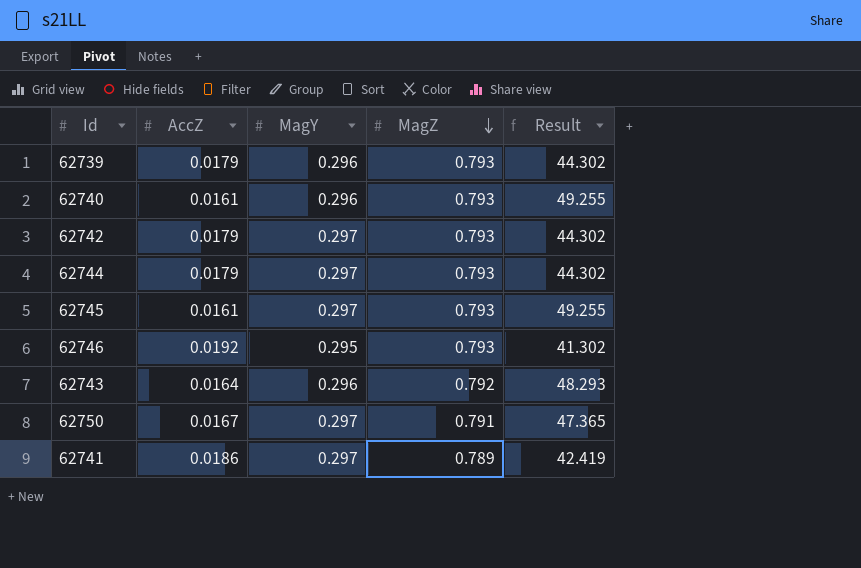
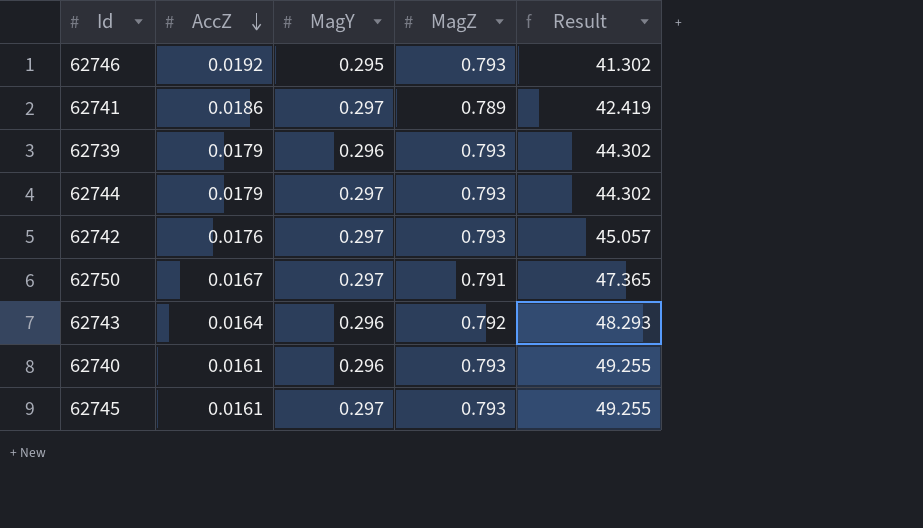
row order: MagZ descending -> AccZ descending
62742 | AccZ: 0.0179 -> 0.0176
62742 | Result: 44.302 -> 45.057

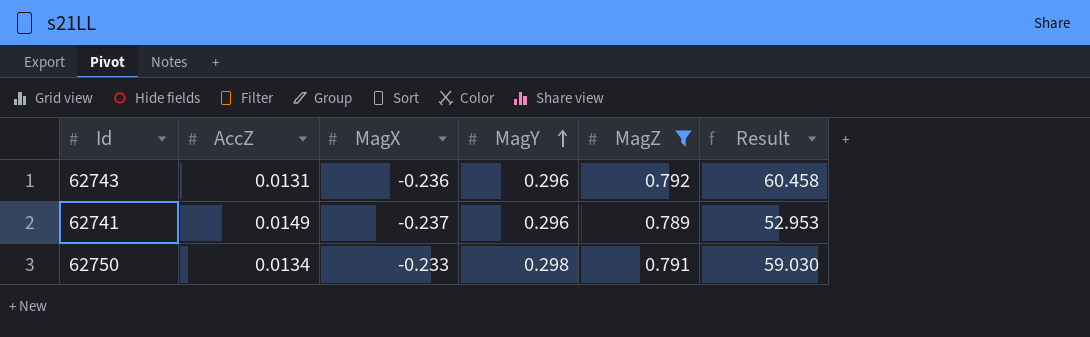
filter: none -> MagZ != 0.793
row order: AccZ descending -> MagY ascending
column MagX | position: none -> 3
62743 | AccZ: 0.0164 -> 0.0131
62743 | Result: 48.293 -> 60.458
62741 | AccZ: 0.0186 -> 0.0149
62741 | MagY: 0.297 -> 0.296
62741 | Result: 42.419 -> 52.953
62750 | AccZ: 0.0167 -> 0.0134
62750 | MagY: 0.297 -> 0.298
62750 | Result: 47.365 -> 59.030

